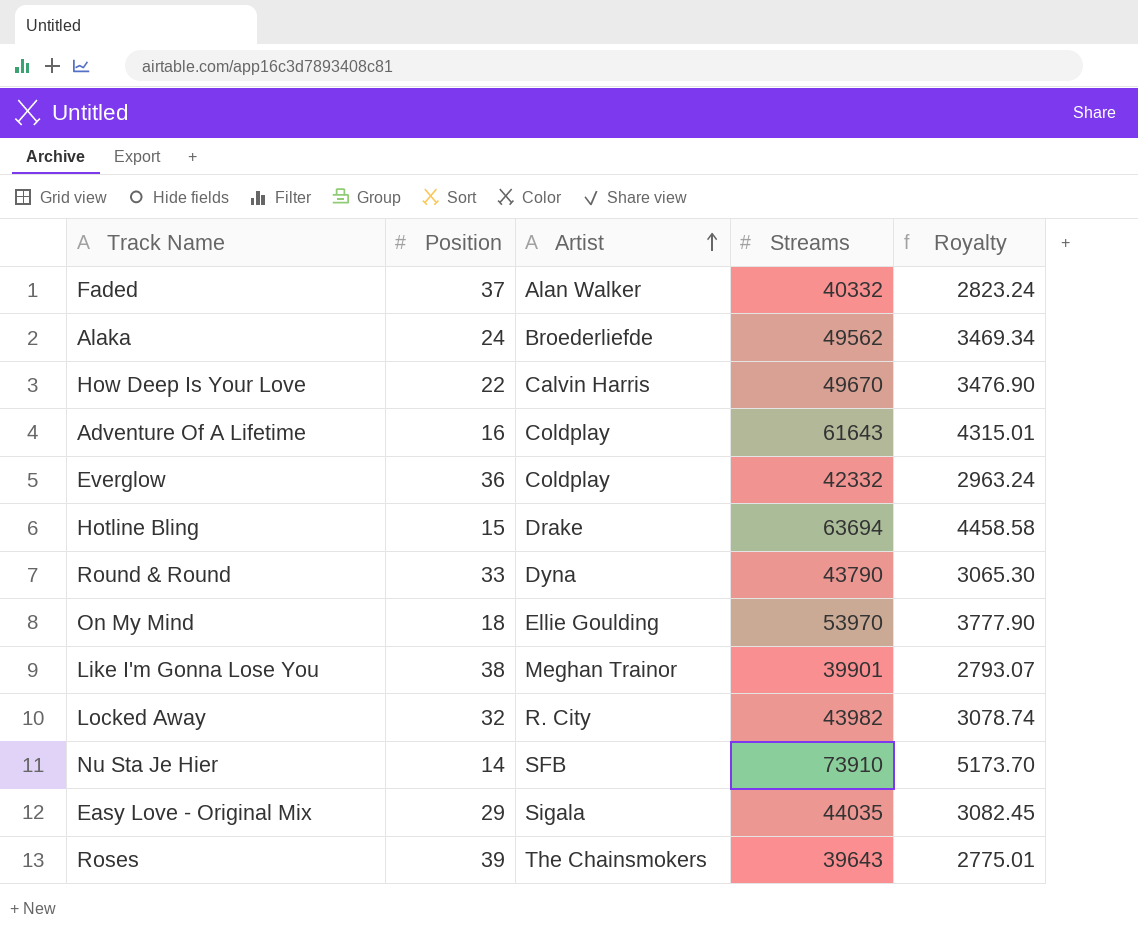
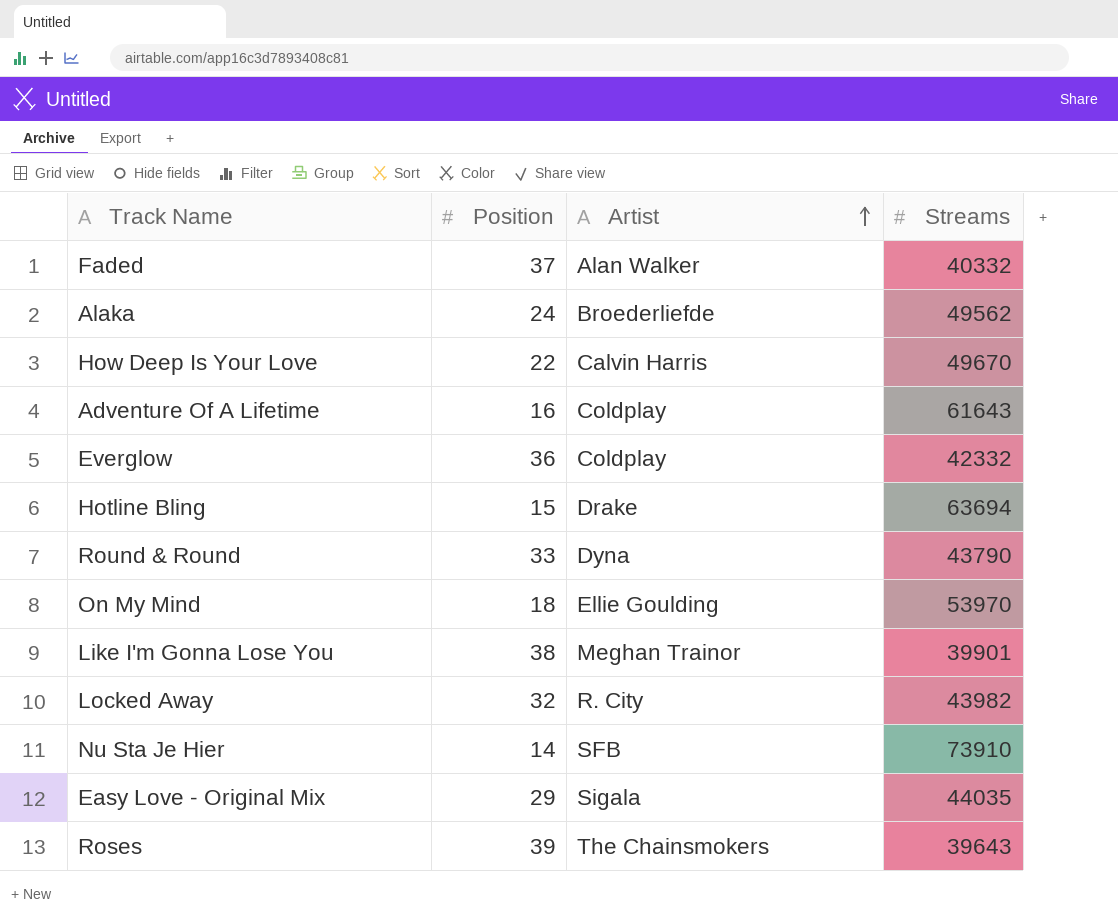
column Royalty | formula: [Streams] * 0.07 -> none

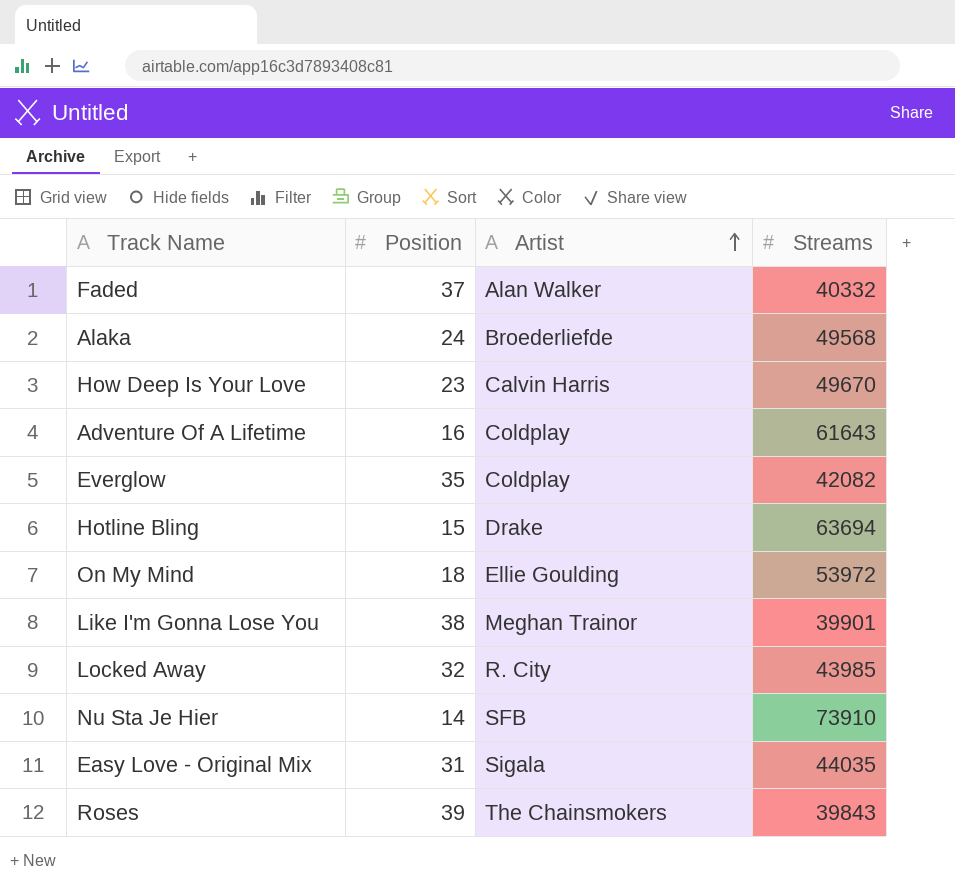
row Round & Round: 33 | Dyna | 43790 -> none
Alaka | Streams: 49562 -> 49568
How Deep Is Your Love | Position: 22 -> 23
Everglow | Position: 36 -> 35
Everglow | Streams: 42332 -> 42082
On My Mind | Streams: 53970 -> 53972
Locked Away | Streams: 43982 -> 43985
Easy Love - Original Mix | Position: 29 -> 31
Roses | Streams: 39643 -> 39843

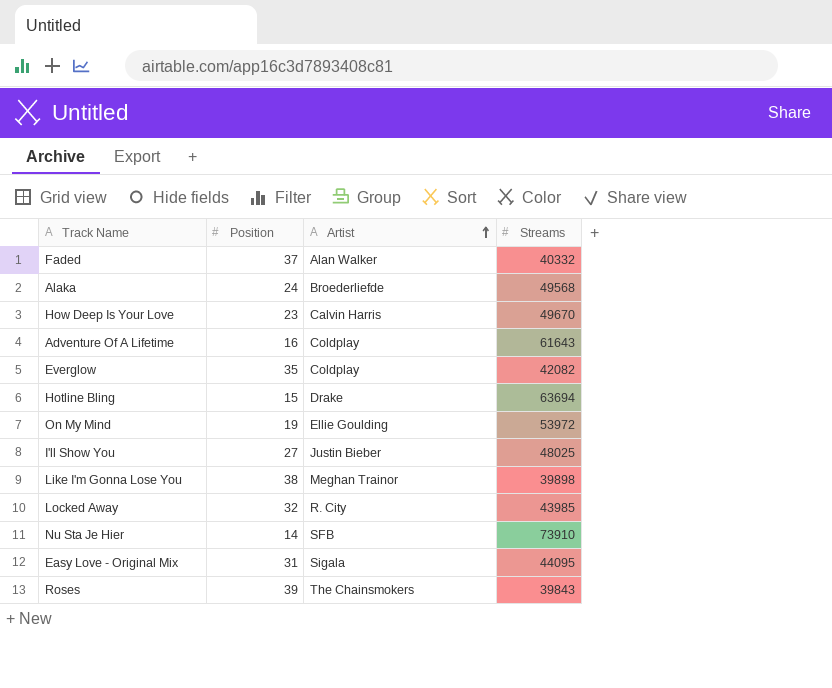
On My Mind | Position: 18 -> 19
row I'll Show You: none -> 27 | Justin Bieber | 48025
Like I'm Gonna Lose You | Streams: 39901 -> 39898
Easy Love - Original Mix | Streams: 44035 -> 44095

